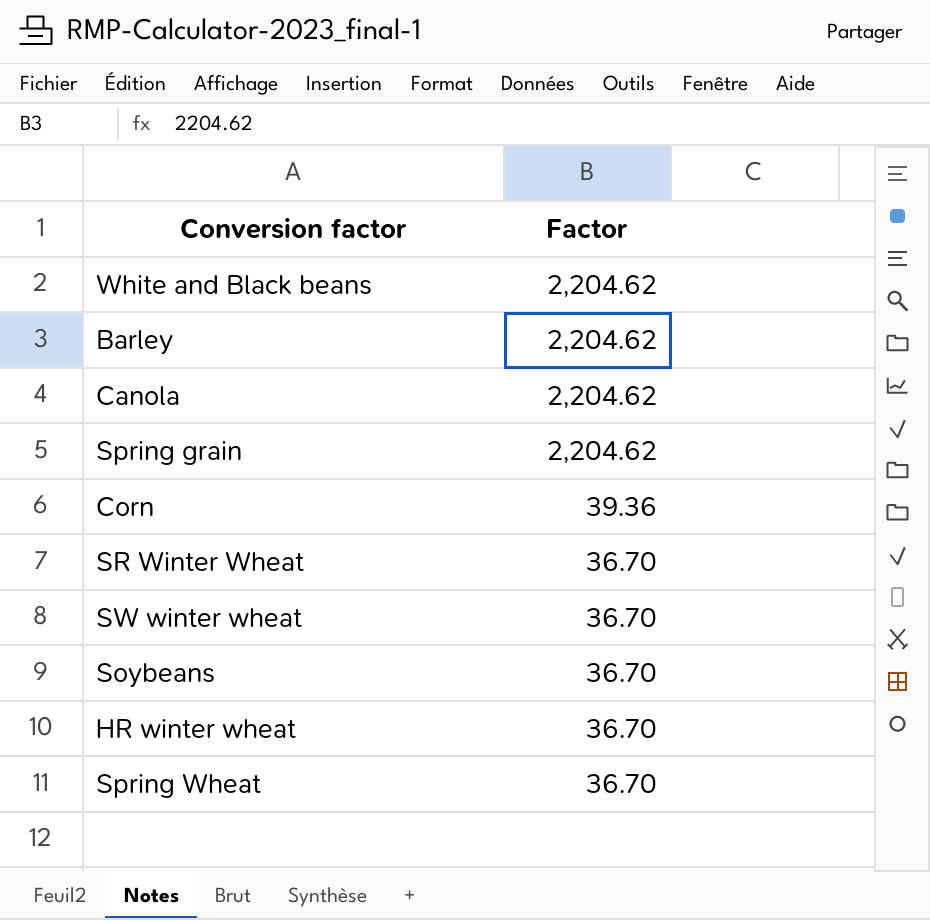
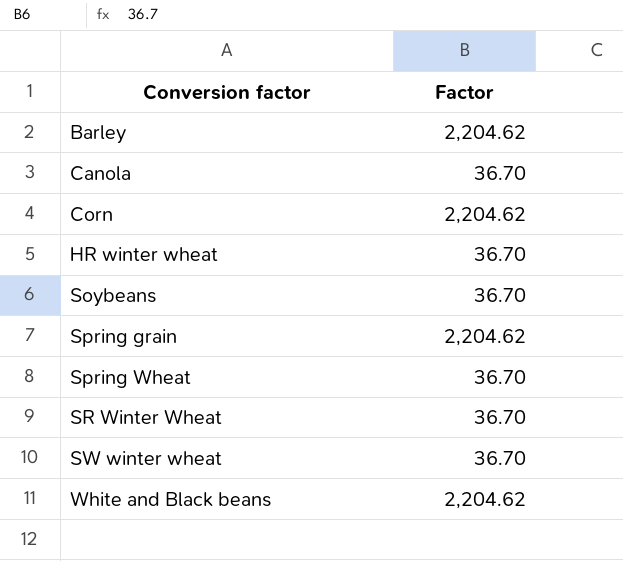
row order: Factor descending -> Conversion factor ascending
Canola | Factor: 2,204.62 -> 36.70
Corn | Factor: 39.36 -> 2,204.62

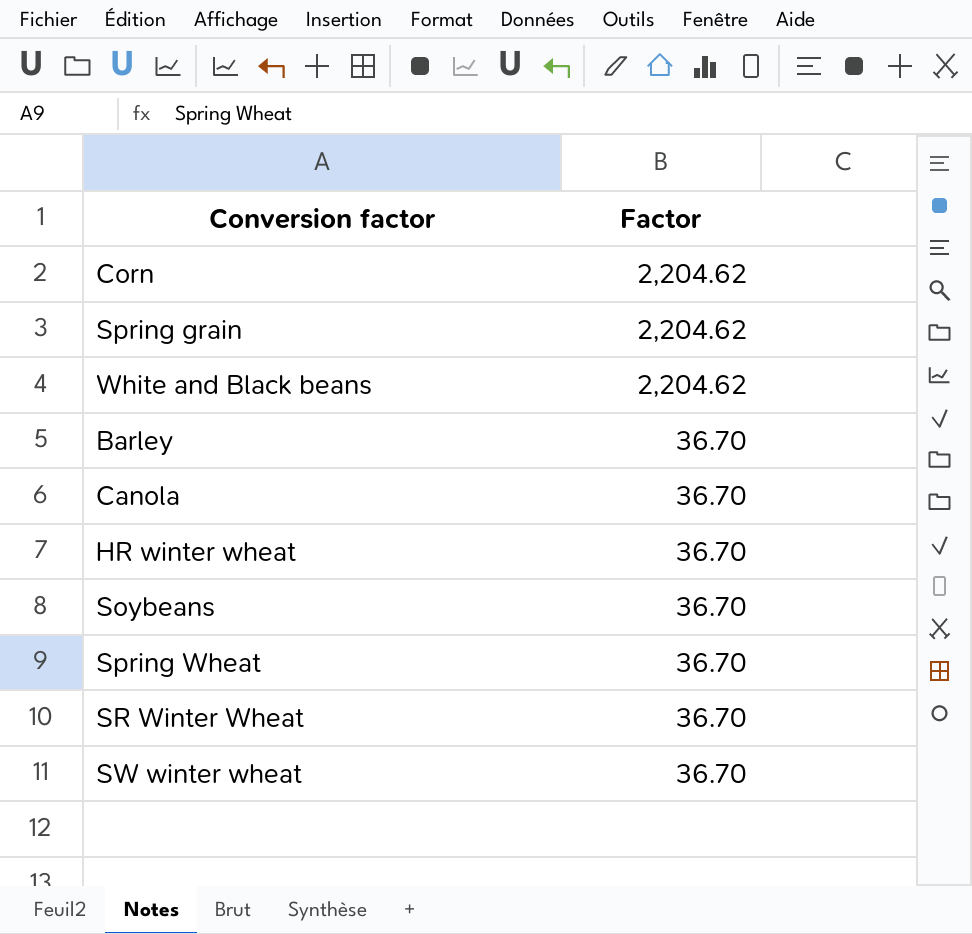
row order: Conversion factor ascending -> Factor descending
Barley | Factor: 2,204.62 -> 36.70

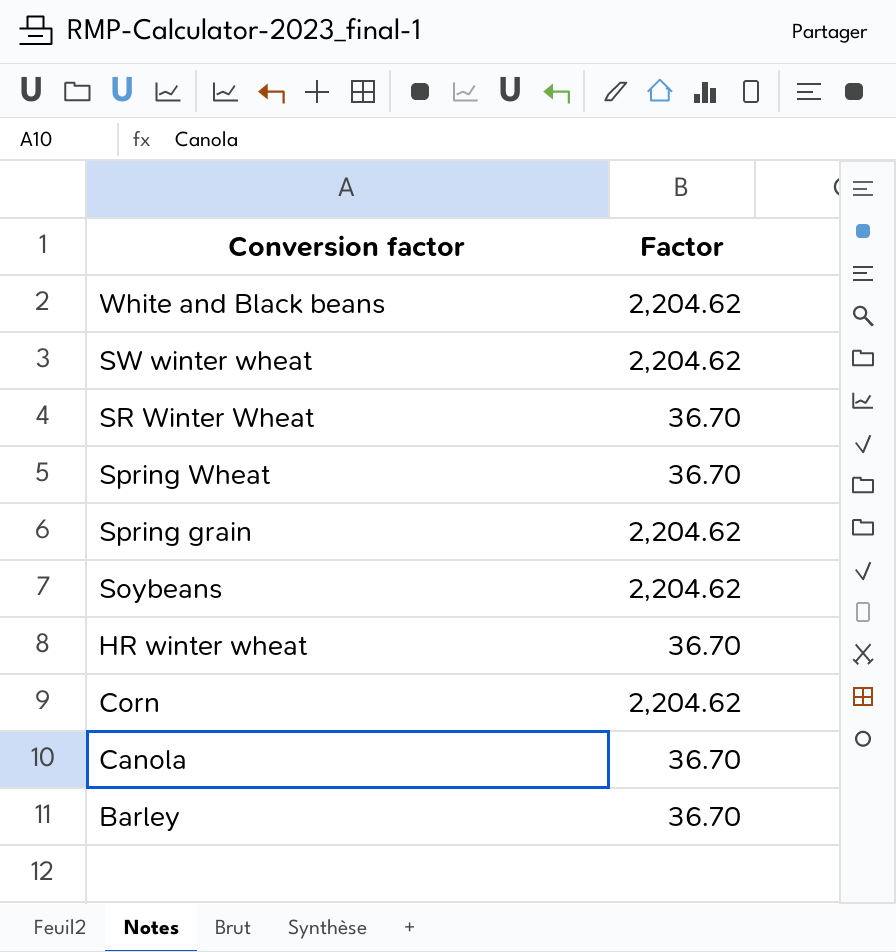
row order: Factor descending -> Conversion factor descending
SW winter wheat | Factor: 36.70 -> 2,204.62
Soybeans | Factor: 36.70 -> 2,204.62

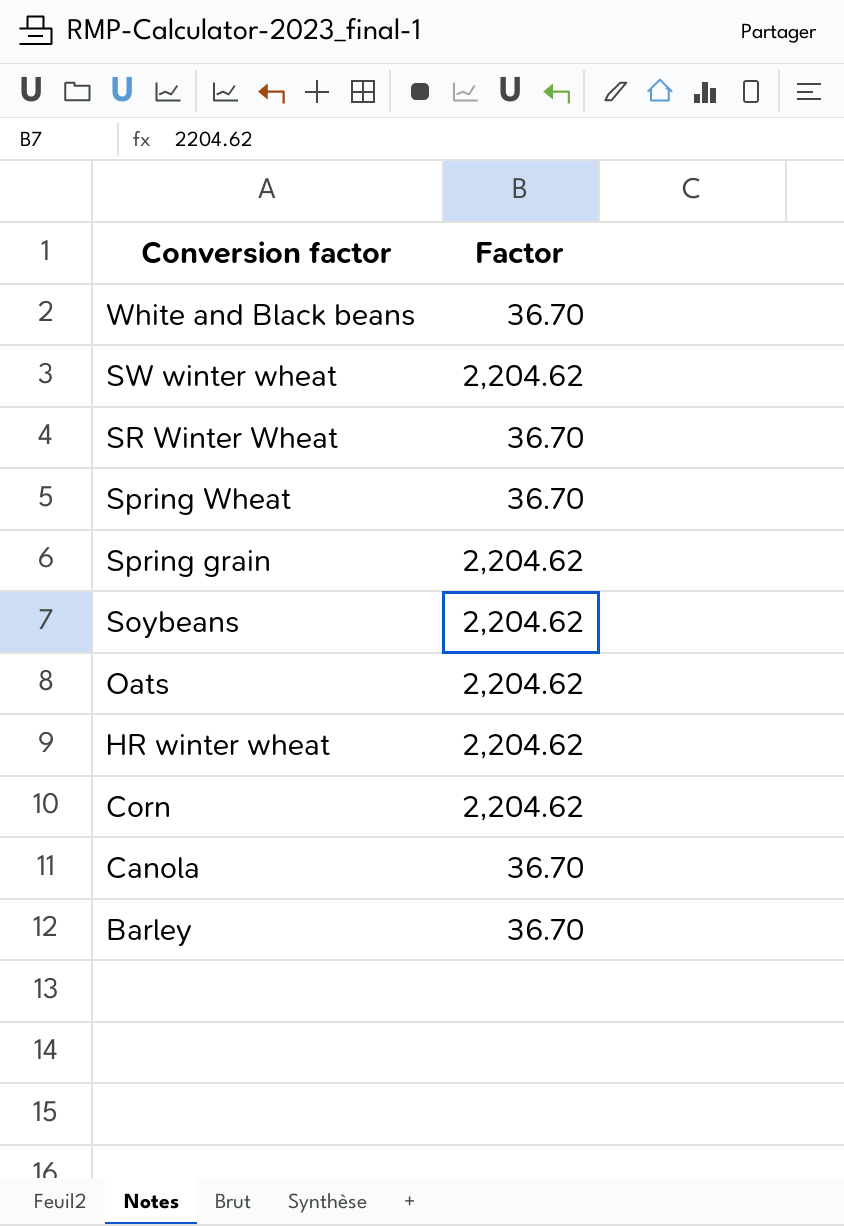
White and Black beans | Factor: 2,204.62 -> 36.70
row Oats: none -> 2,204.62
HR winter wheat | Factor: 36.70 -> 2,204.62

